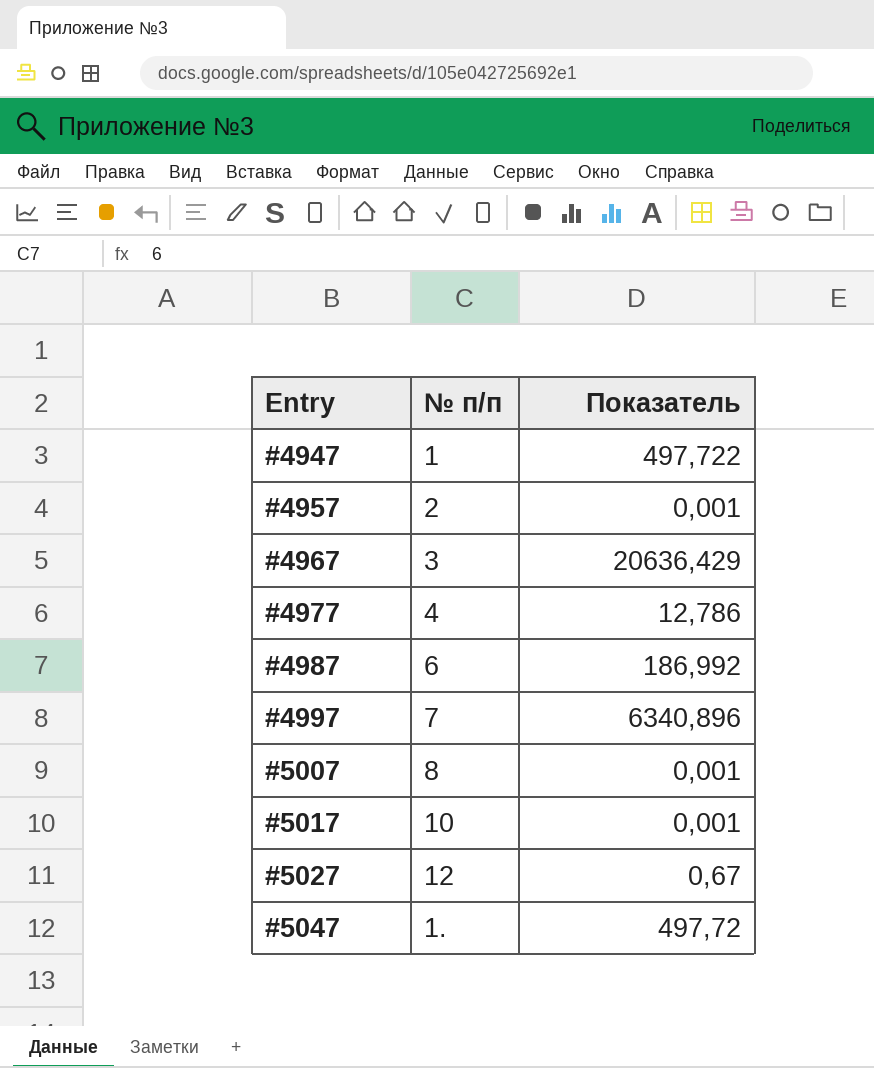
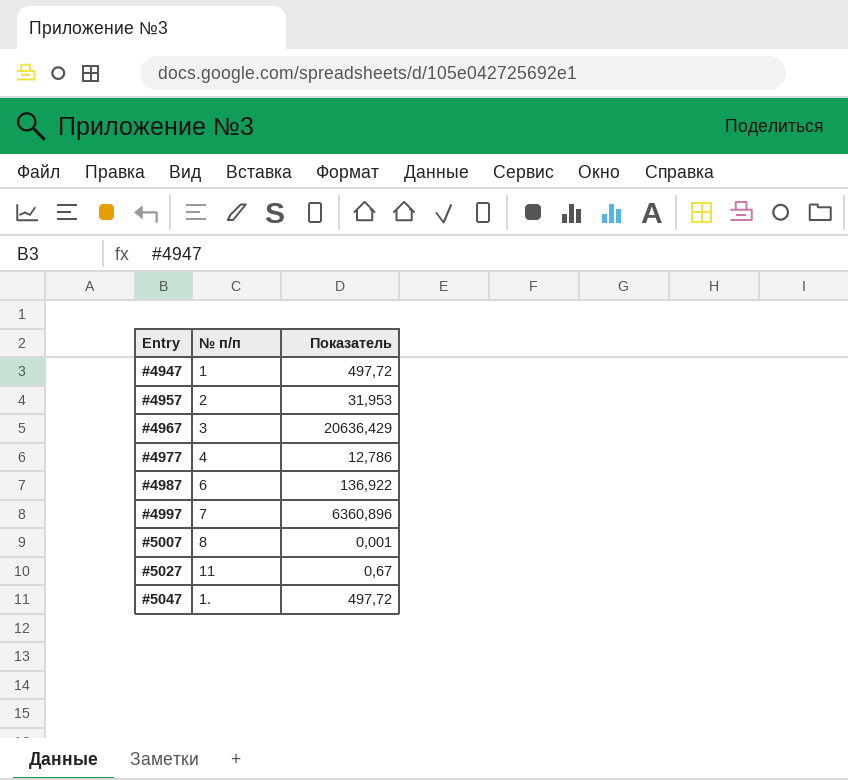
row #5017: 10 | 0,001 -> none
#4947 | Показатель: 497,722 -> 497,72
#4957 | Показатель: 0,001 -> 31,953
#4987 | Показатель: 186,992 -> 136,922
#4997 | Показатель: 6340,896 -> 6360,896
#5027 | № п/п: 12 -> 11

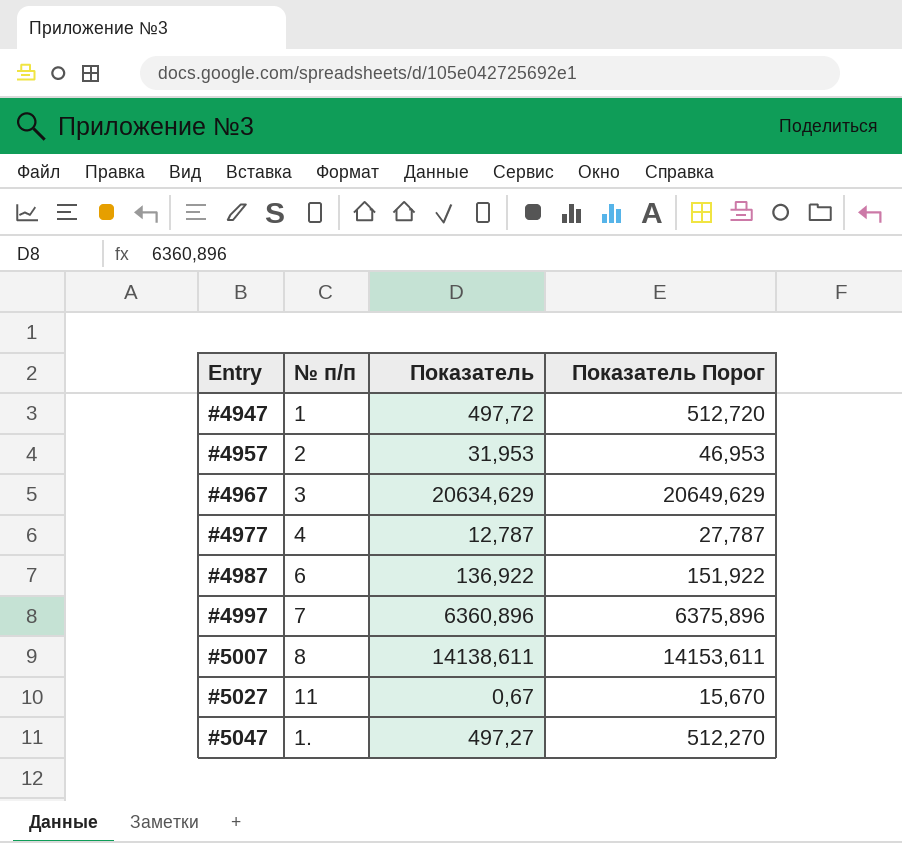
column Показатель Порог | formula: none -> [Показатель] + 15
#4967 | Показатель: 20636,429 -> 20634,629
#4977 | Показатель: 12,786 -> 12,787
#5007 | Показатель: 0,001 -> 14138,611
#5047 | Показатель: 497,72 -> 497,27

